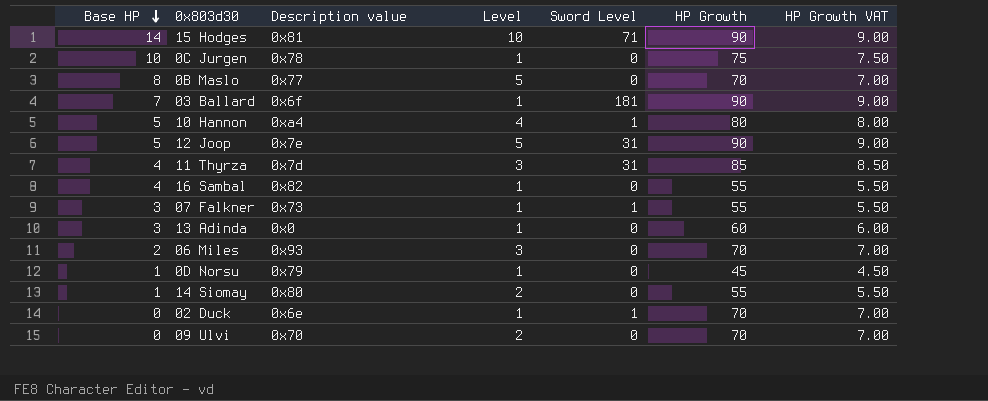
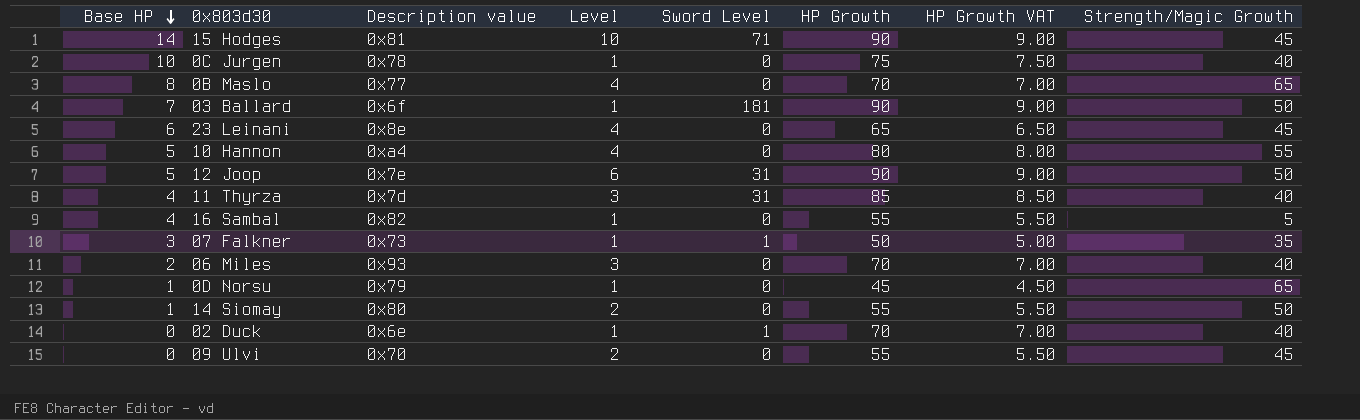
column Strength/Magic Growth | position: none -> 8
row 13 Adinda: 3 | 0x0 | 1 | 0 | 60 | 6.00 -> none
0B Maslo | Level: 5 -> 4
row 23 Leinani: none -> 6 | 0x8e | 4 | 0 | 65 | 6.50 | 45
10 Hannon | Sword Level: 1 -> 0
12 Joop | Level: 5 -> 6
07 Falkner | HP Growth: 55 -> 50
07 Falkner | HP Growth VAT: 5.50 -> 5.00
09 Ulvi | HP Growth: 70 -> 55
09 Ulvi | HP Growth VAT: 7.00 -> 5.50

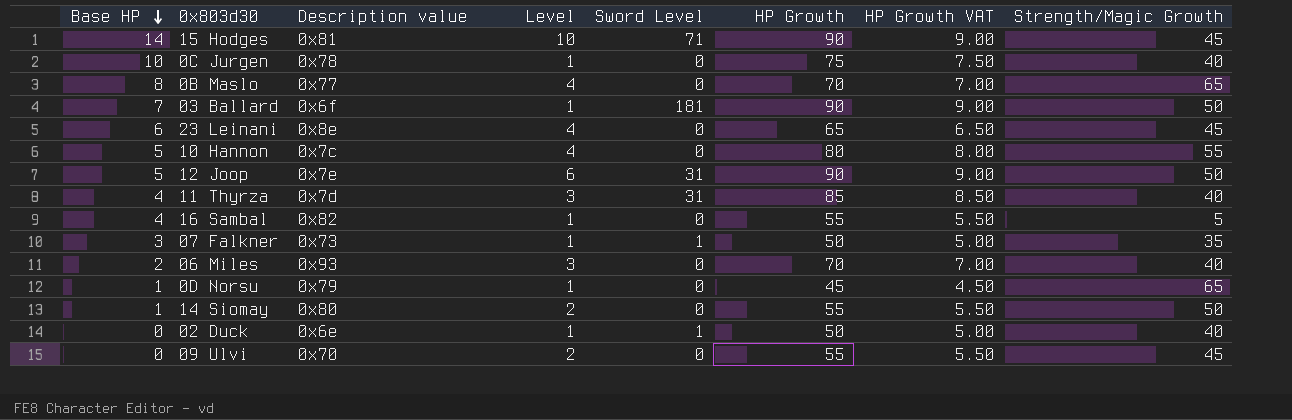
10 Hannon | Description value: 0xa4 -> 0x7c
02 Duck | HP Growth: 70 -> 50
02 Duck | HP Growth VAT: 7.00 -> 5.00

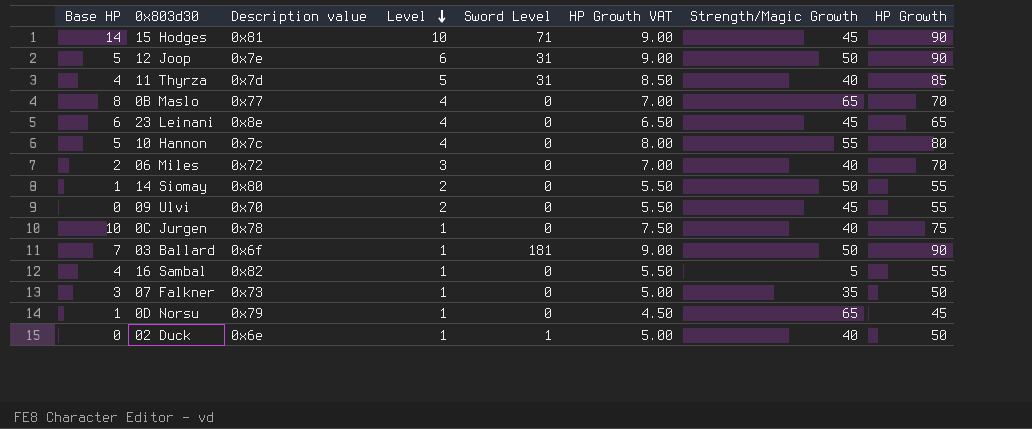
row order: Base HP descending -> Level descending
column HP Growth | position: 6 -> 8
11 Thyrza | Level: 3 -> 5
06 Miles | Description value: 0x93 -> 0x72
07 Falkner | Sword Level: 1 -> 0

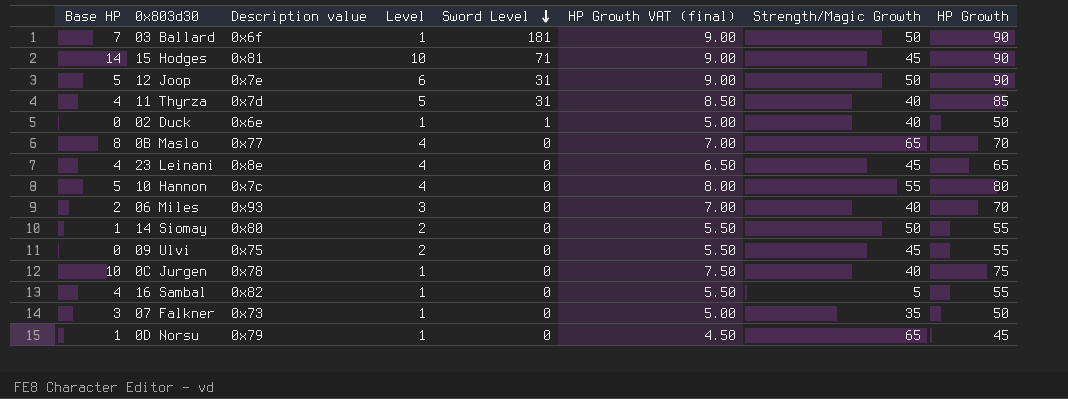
row order: Level descending -> Sword Level descending
column name: HP Growth VAT -> HP Growth VAT (final)
23 Leinani | Base HP: 6 -> 4
06 Miles | Description value: 0x72 -> 0x93
09 Ulvi | Description value: 0x70 -> 0x75

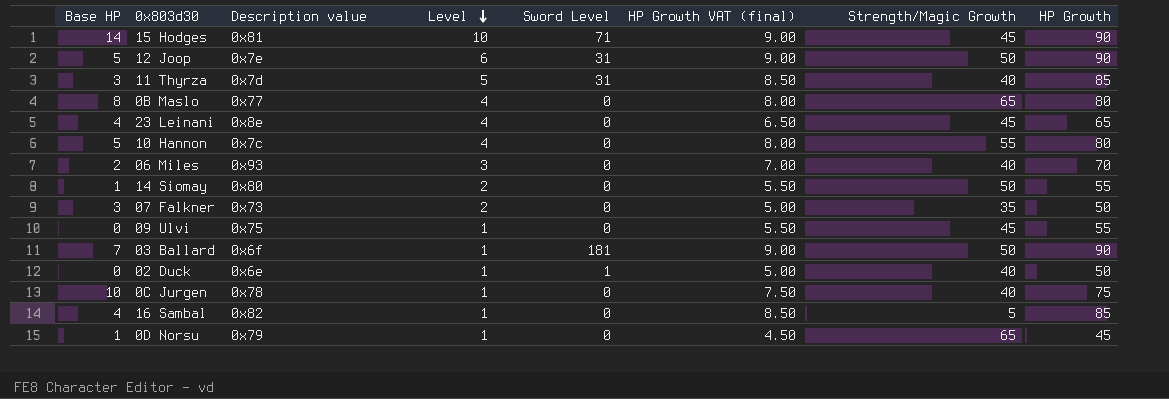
row order: Sword Level descending -> Level descending
11 Thyrza | Base HP: 4 -> 3
0B Maslo | HP Growth VAT (final): 7.00 -> 8.00
0B Maslo | HP Growth: 70 -> 80
07 Falkner | Level: 1 -> 2
09 Ulvi | Level: 2 -> 1
16 Sambal | HP Growth VAT (final): 5.50 -> 8.50
16 Sambal | HP Growth: 55 -> 85

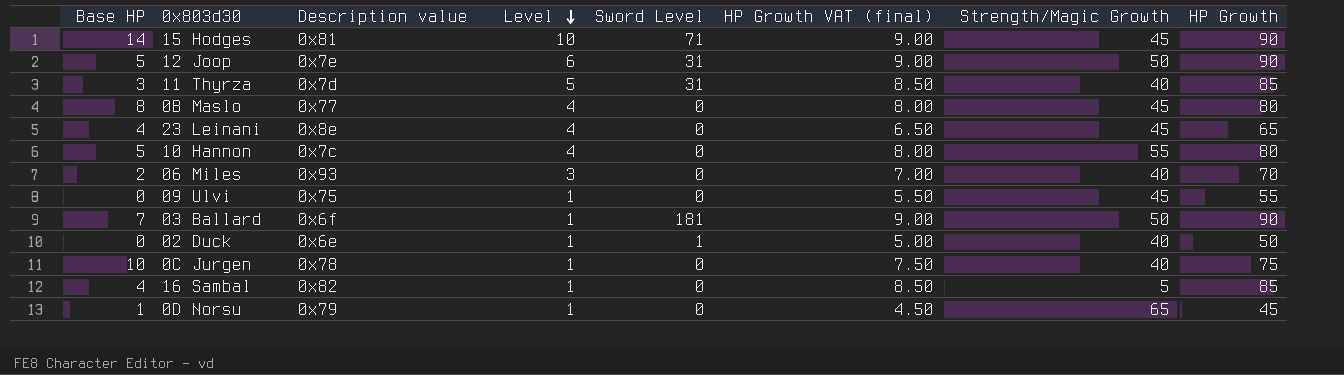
row 14 Siomay: 1 | 0x80 | 2 | 0 | 5.50 | 50 | 55 -> none
row 07 Falkner: 3 | 0x73 | 2 | 0 | 5.00 | 35 | 50 -> none
0B Maslo | Strength/Magic Growth: 65 -> 45

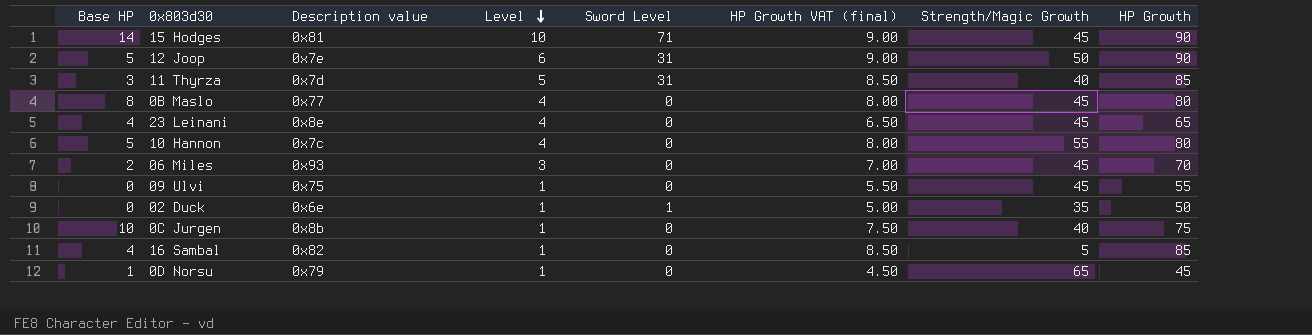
row 03 Ballard: 7 | 0x6f | 1 | 181 | 9.00 | 50 | 90 -> none
06 Miles | Strength/Magic Growth: 40 -> 45
02 Duck | Strength/Magic Growth: 40 -> 35
0C Jurgen | Description value: 0x78 -> 0x8b

